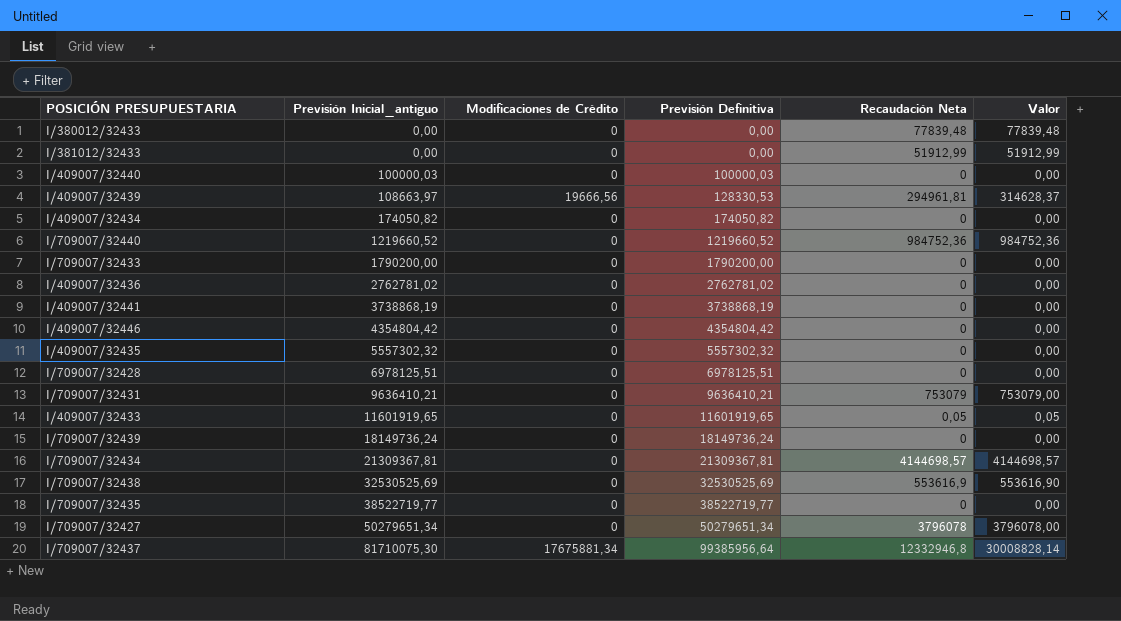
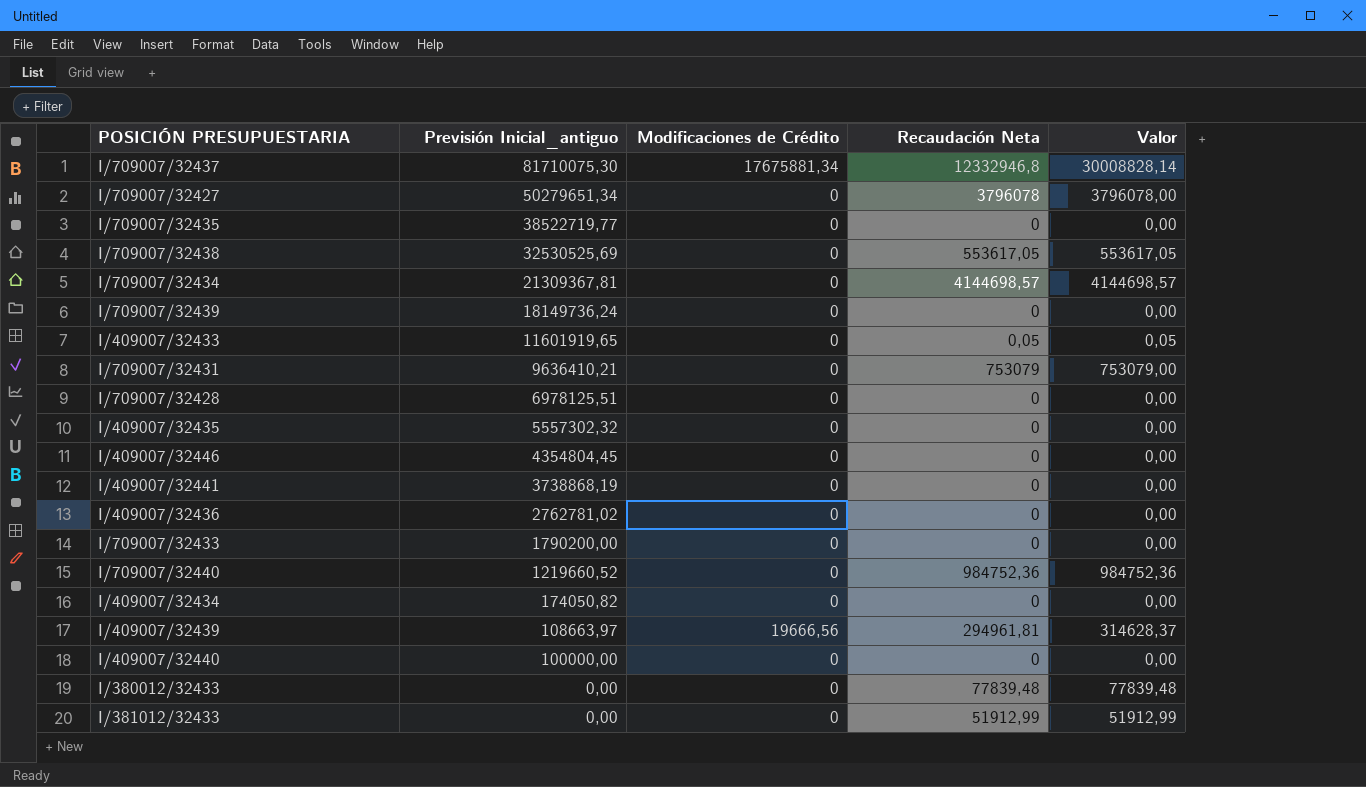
row order: Previsión Inicial_antiguo ascending -> Previsión Inicial_antiguo descending
column Previsión Definitiva | formula: [Previsión Inicial_antiguo] + [Modificaciones de Crédito] -> none
I/709007/32438 | Recaudación Neta: 553616,9 -> 553617,05
I/709007/32438 | Valor: 553616,90 -> 553617,05
I/409007/32446 | Previsión Inicial_antiguo: 4354804,42 -> 4354804,45
I/409007/32440 | Previsión Inicial_antiguo: 100000,03 -> 100000,00

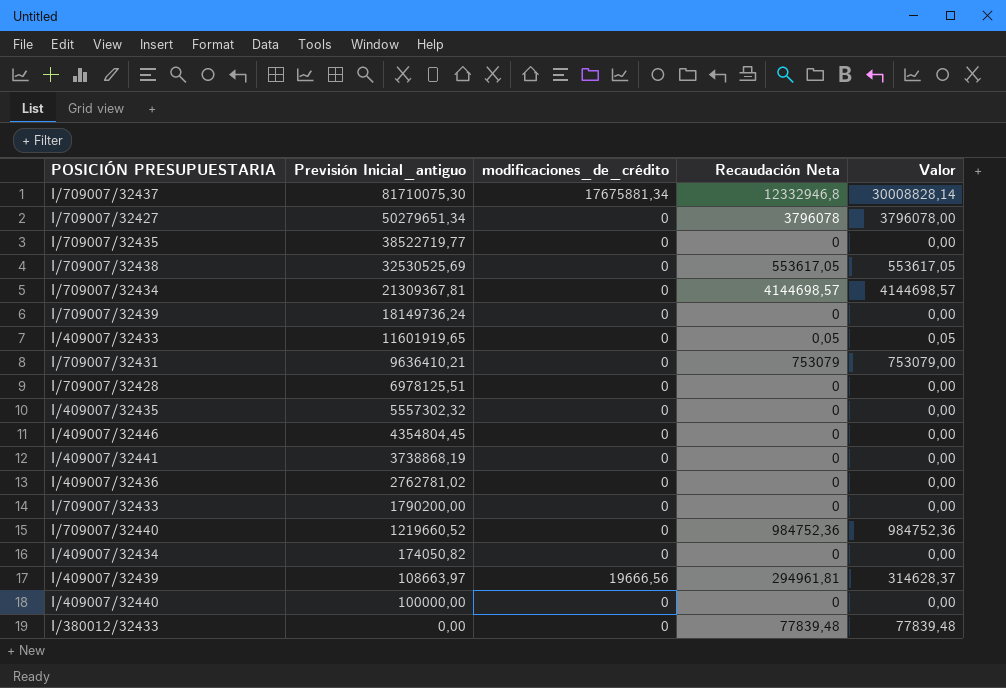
column name: Modificaciones de Crédito -> modificaciones_de_crédito
row I/381012/32433: 0,00 | 0 | 51912,99 | 51912,99 -> none

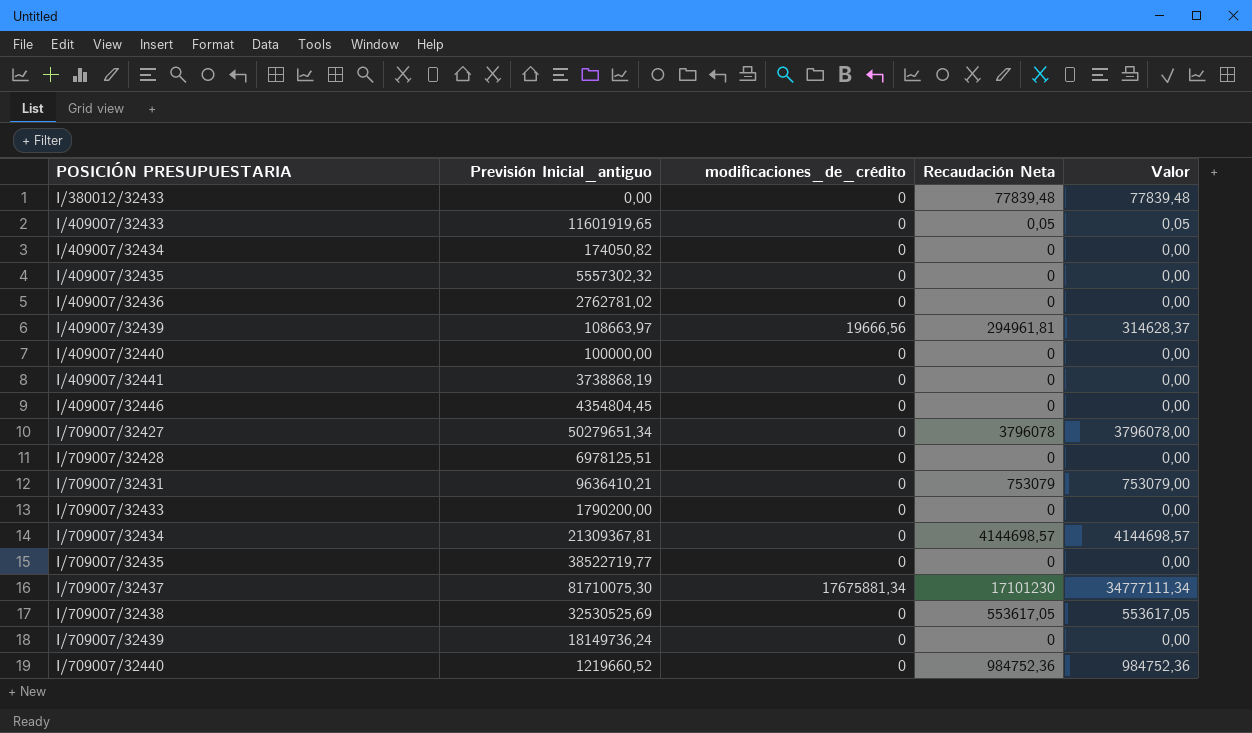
row order: Previsión Inicial_antiguo descending -> POSICIÓN PRESUPUESTARIA ascending
I/709007/32437 | Recaudación Neta: 12332946,8 -> 17101230
I/709007/32437 | Valor: 30008828,14 -> 34777111,34

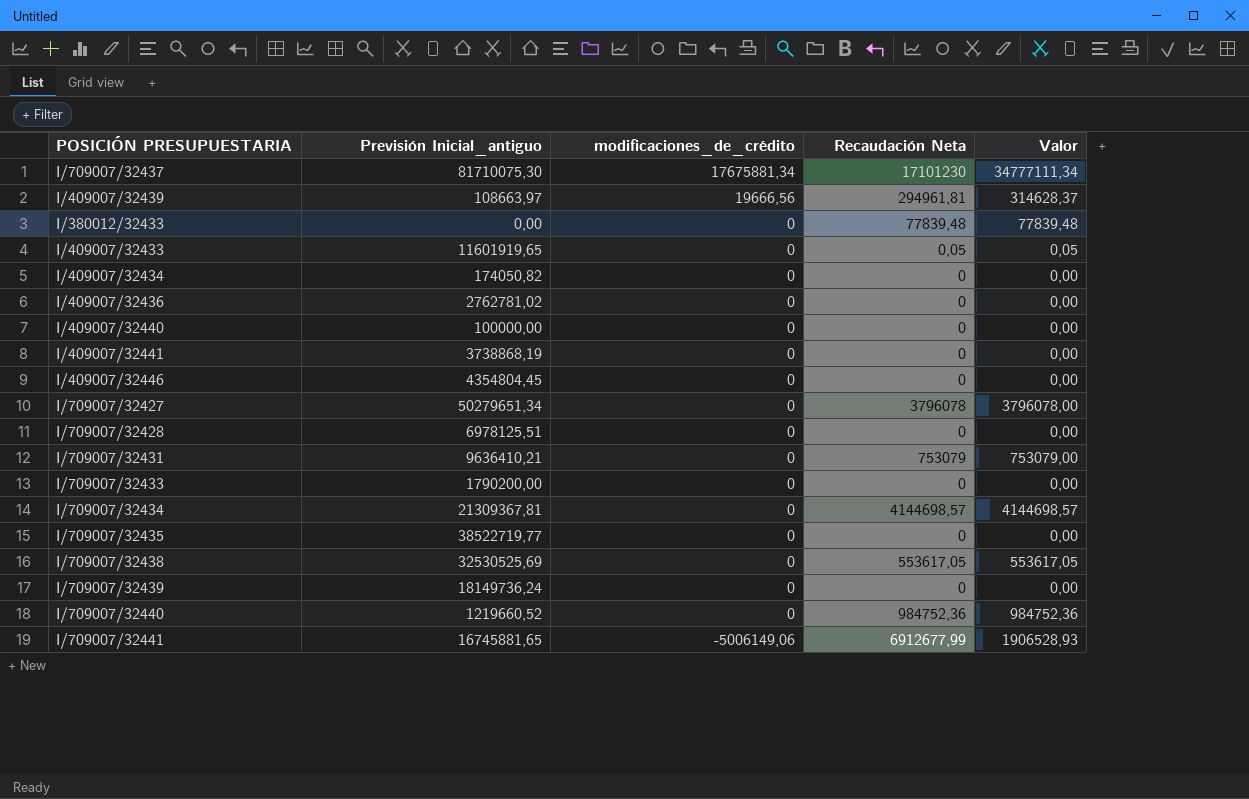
row order: POSICIÓN PRESUPUESTARIA ascending -> modificaciones_de_crédito descending
row I/409007/32435: 5557302,32 | 0 | 0 | 0,00 -> none
row I/709007/32441: none -> 16745881,65 | -5006149,06 | 6912677,99 | 1906528,93

